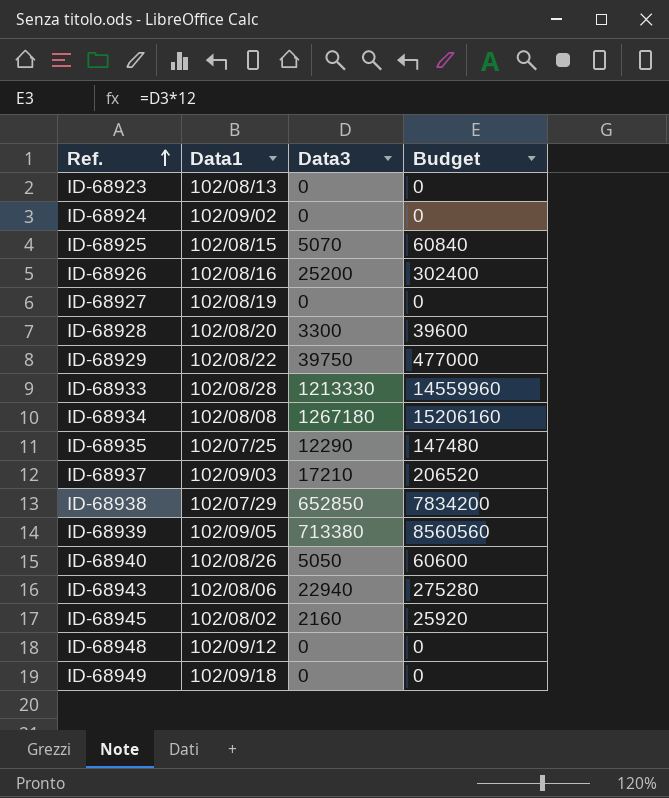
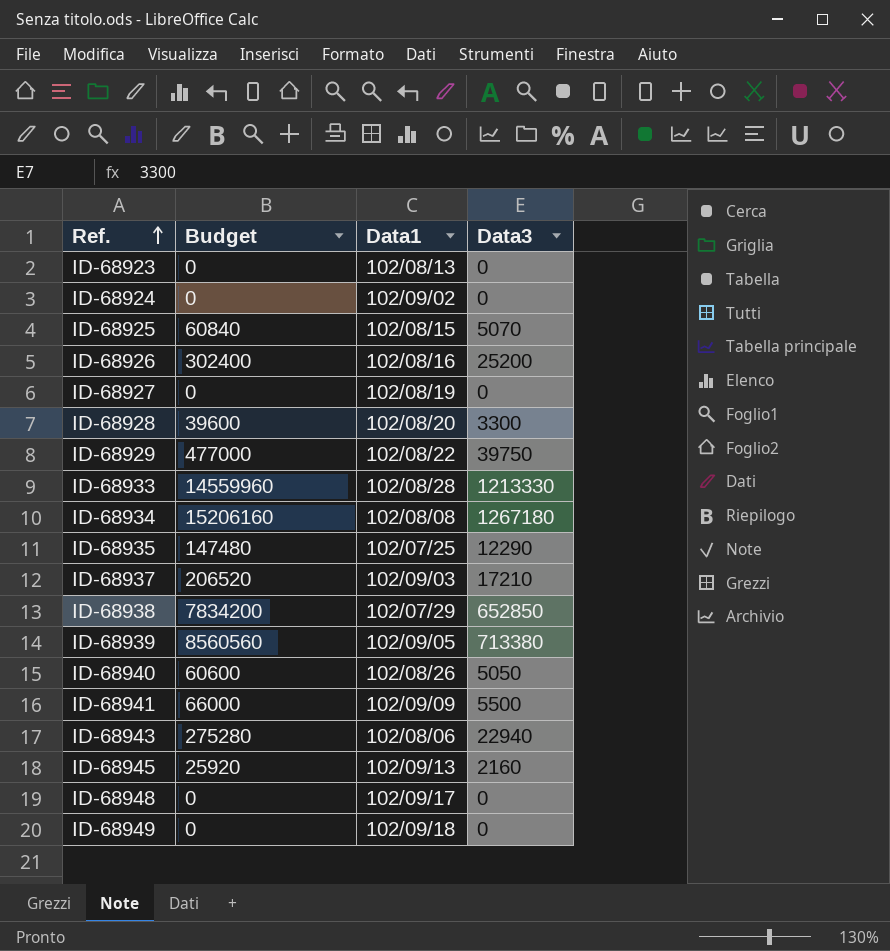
column Budget | position: 4 -> 2
row ID-68941: none -> 66000 | 102/09/09 | 5500
ID-68945 | Data1: 102/08/02 -> 102/09/13
ID-68948 | Data1: 102/09/12 -> 102/09/17

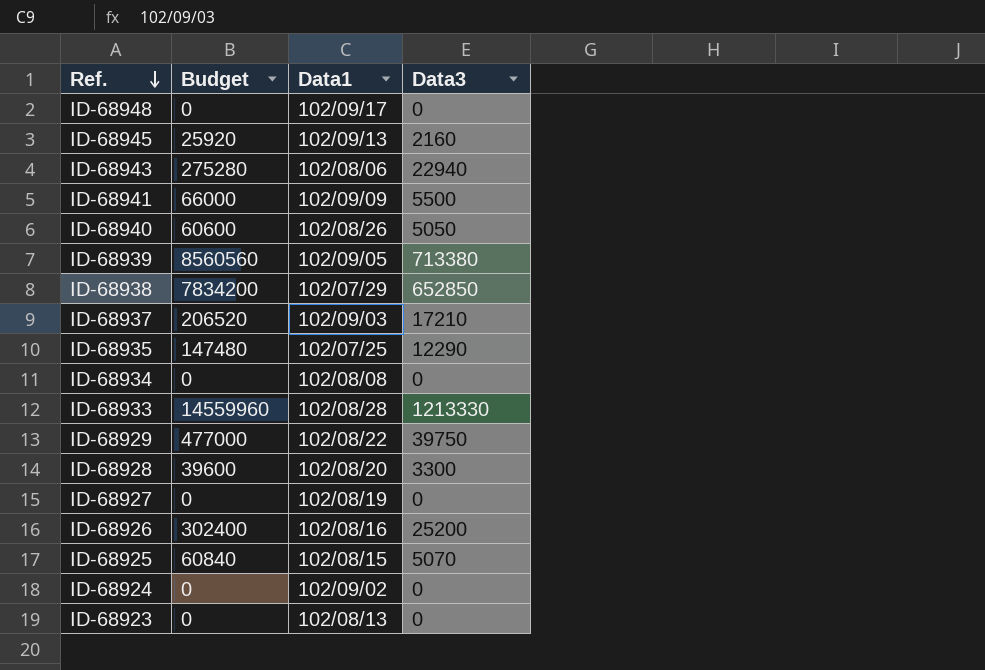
row order: Ref. ascending -> Ref. descending
row ID-68949: 0 | 102/09/18 | 0 -> none
ID-68934 | Budget: 15206160 -> 0
ID-68934 | Data3: 1267180 -> 0

